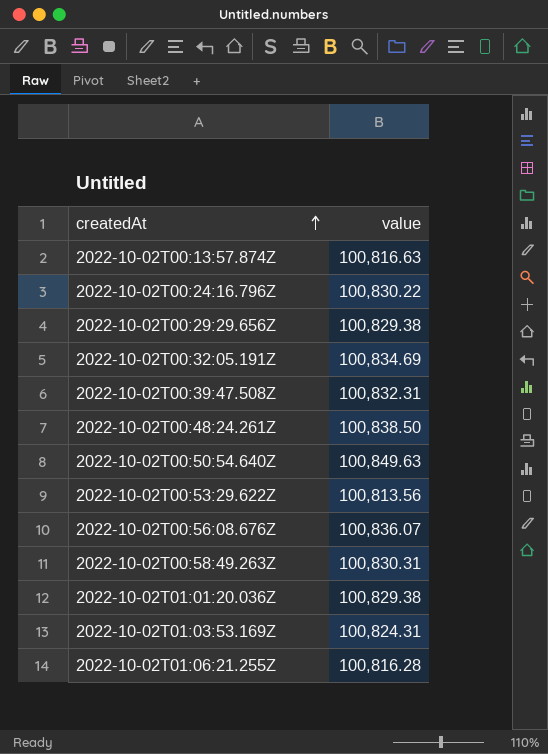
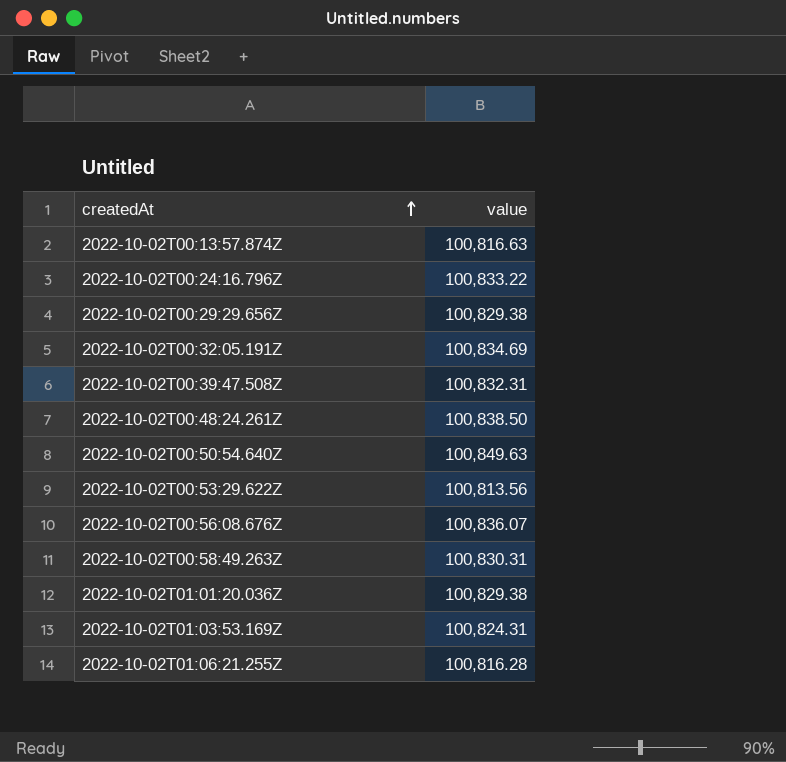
2022-10-02T00:24:16.796Z | value: 100,830.22 -> 100,833.22

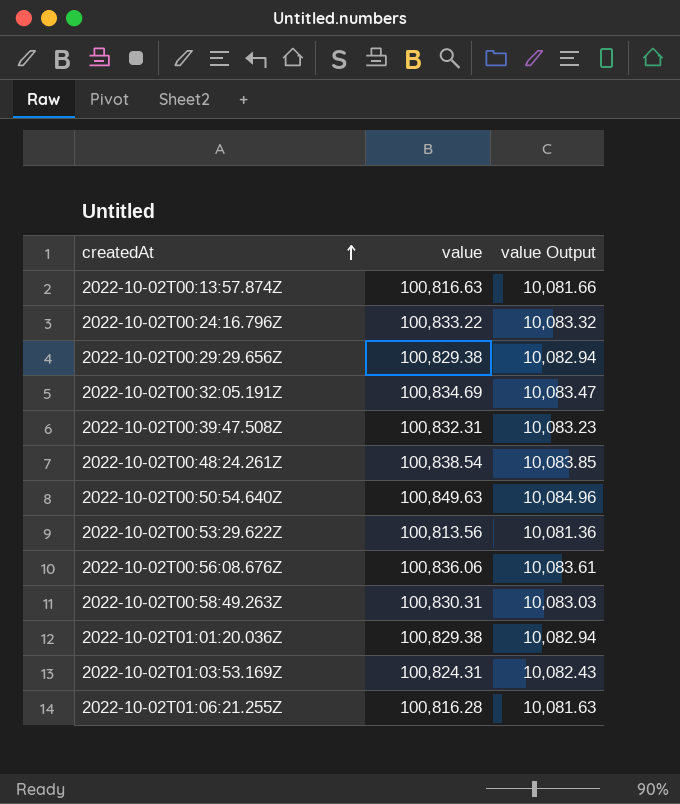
column value Output | formula: none -> [value] * 0.1
2022-10-02T00:48:24.261Z | value: 100,838.50 -> 100,838.54
2022-10-02T00:56:08.676Z | value: 100,836.07 -> 100,836.06

